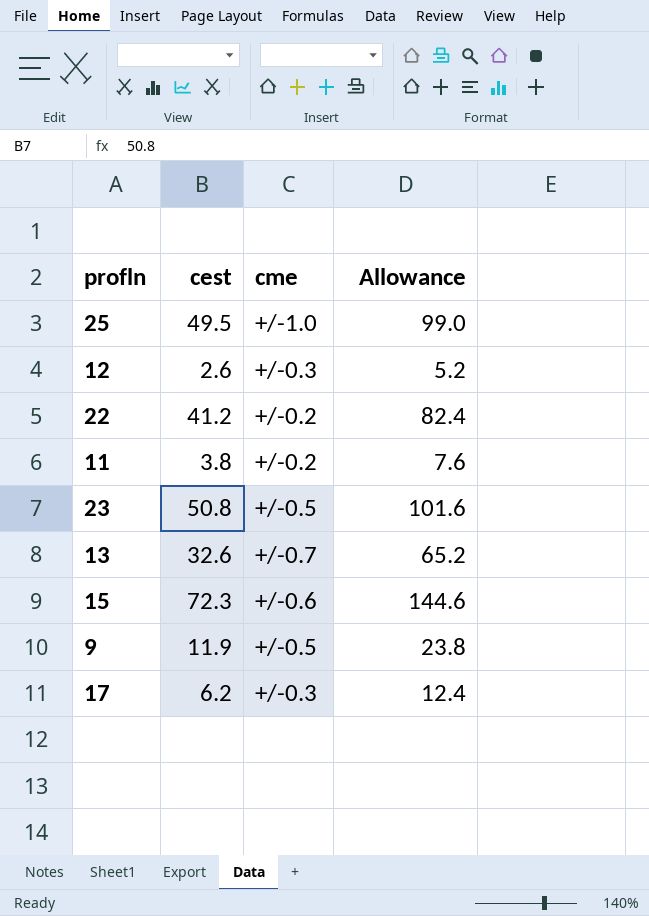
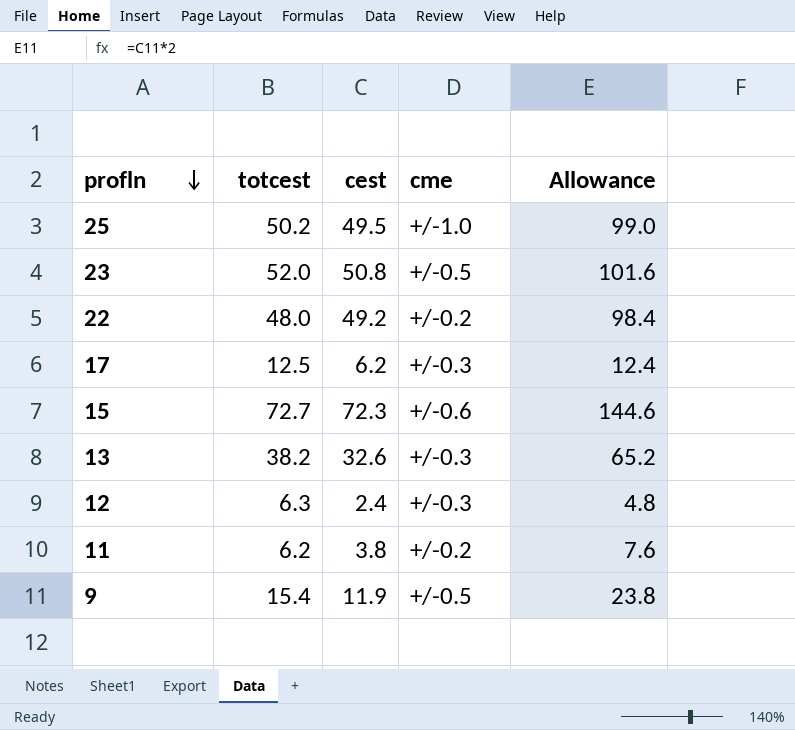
row order: none -> profln descending
column totcest | position: none -> 2
22 | cest: 41.2 -> 49.2
22 | Allowance: 82.4 -> 98.4
13 | cme: +/-0.7 -> +/-0.3
12 | cest: 2.6 -> 2.4
12 | Allowance: 5.2 -> 4.8

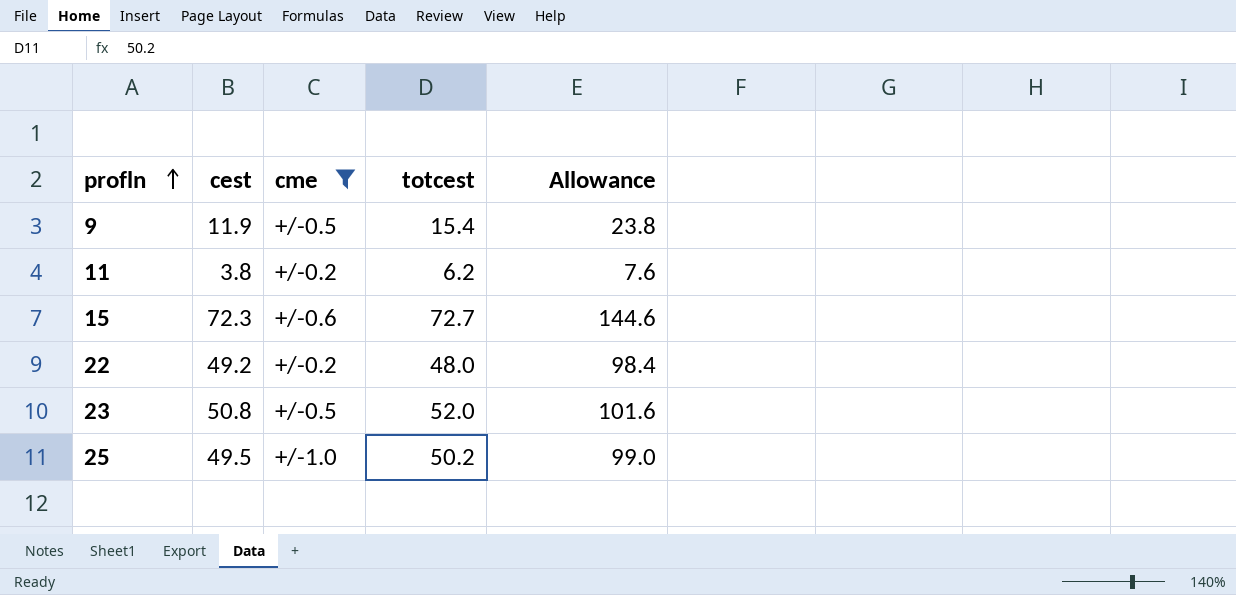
filter: none -> cme != +/-0.3
row order: profln descending -> profln ascending
column totcest | position: 2 -> 4

